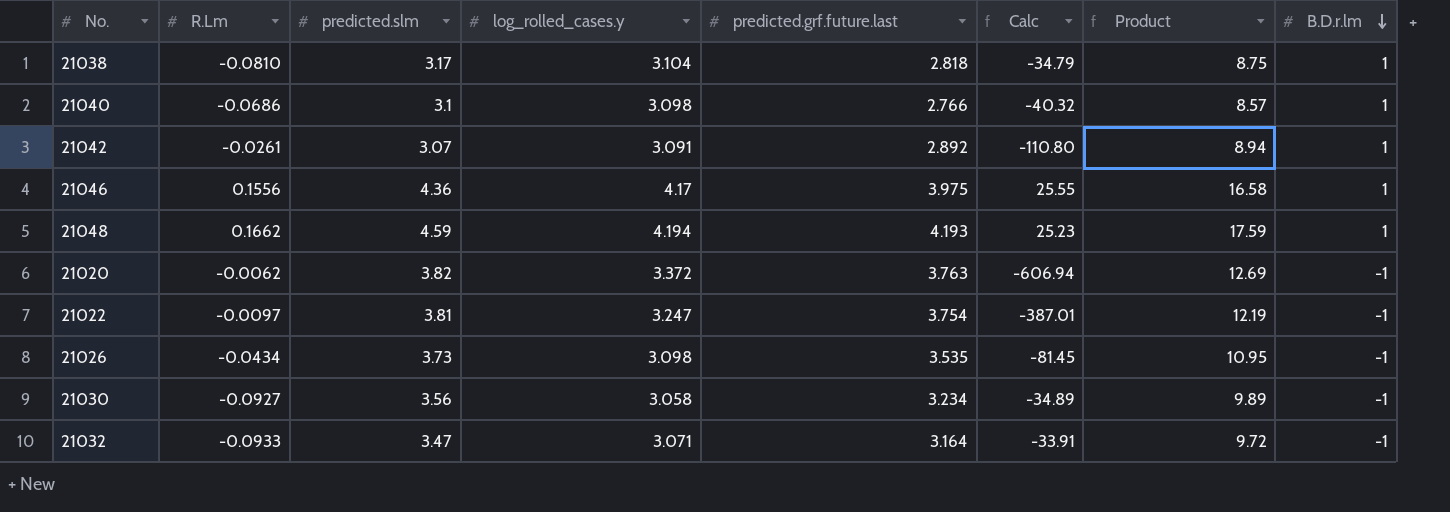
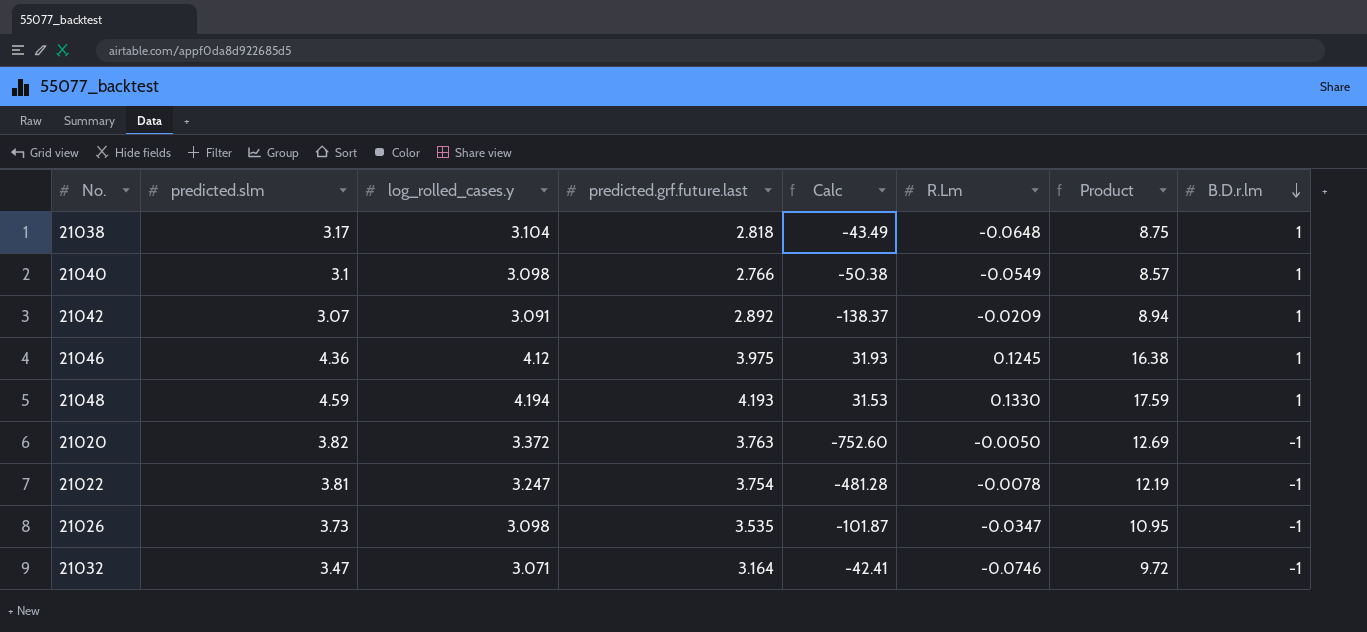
column R.Lm | position: 2 -> 6
row 21030: -0.0927 | 3.56 | 3.058 | 3.234 | -34.89 | 9.89 | -1 -> none
21038 | Calc: -34.79 -> -43.49
21038 | R.Lm: -0.0810 -> -0.0648
21040 | Calc: -40.32 -> -50.38
21040 | R.Lm: -0.0686 -> -0.0549
21042 | Calc: -110.80 -> -138.37
21042 | R.Lm: -0.0261 -> -0.0209
21046 | log_rolled_cases.y: 4.17 -> 4.12
21046 | Calc: 25.55 -> 31.93
21046 | R.Lm: 0.1556 -> 0.1245
21046 | Product: 16.58 -> 16.38
21048 | Calc: 25.23 -> 31.53
21048 | R.Lm: 0.1662 -> 0.1330
21020 | Calc: -606.94 -> -752.60
21020 | R.Lm: -0.0062 -> -0.0050
21022 | Calc: -387.01 -> -481.28
21022 | R.Lm: -0.0097 -> -0.0078
21026 | Calc: -81.45 -> -101.87
21026 | R.Lm: -0.0434 -> -0.0347
21032 | Calc: -33.91 -> -42.41
21032 | R.Lm: -0.0933 -> -0.0746

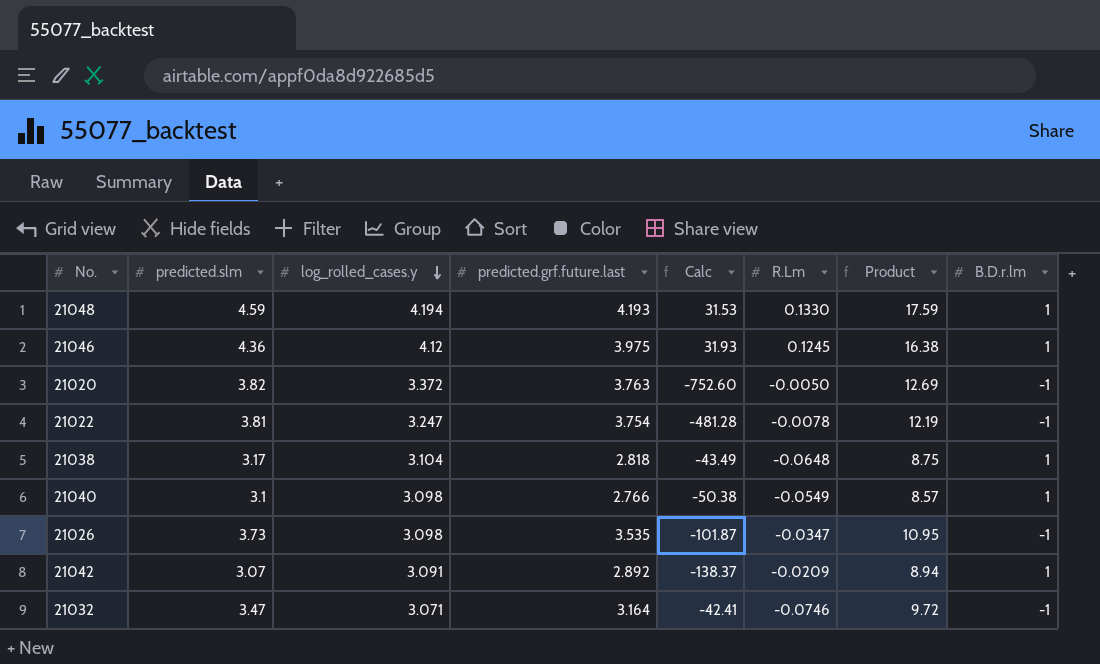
row order: B.D.r.lm descending -> log_rolled_cases.y descending

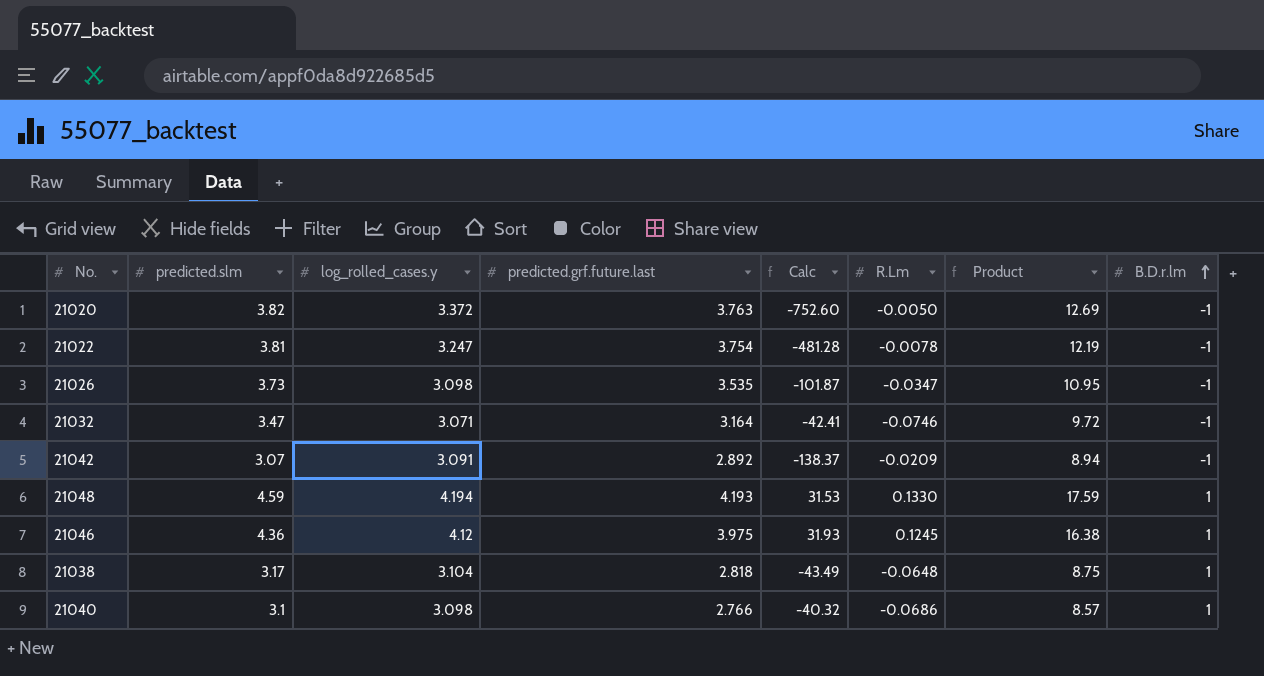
row order: log_rolled_cases.y descending -> B.D.r.lm ascending
21042 | B.D.r.lm: 1 -> -1
21040 | Calc: -50.38 -> -40.32
21040 | R.Lm: -0.0549 -> -0.0686

